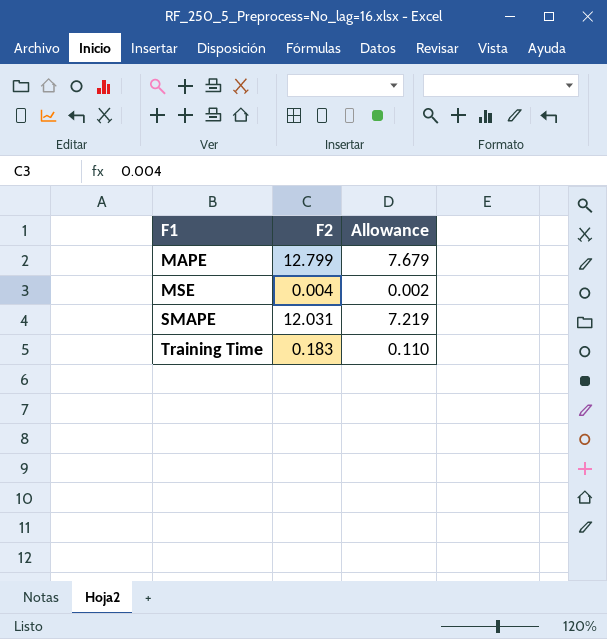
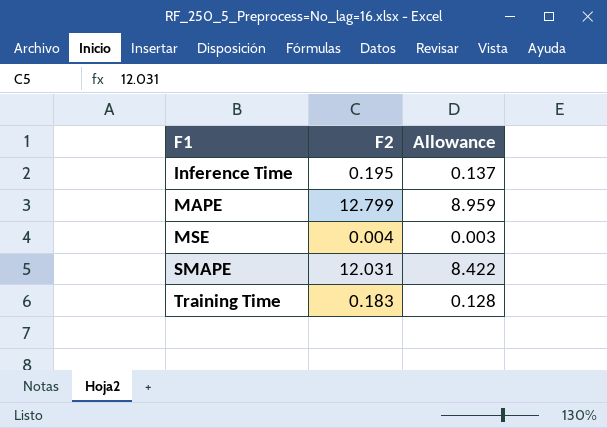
column Allowance | formula: [F2] * 0.6 -> [F2] * 0.7
row Inference Time: none -> 0.195 | 0.137

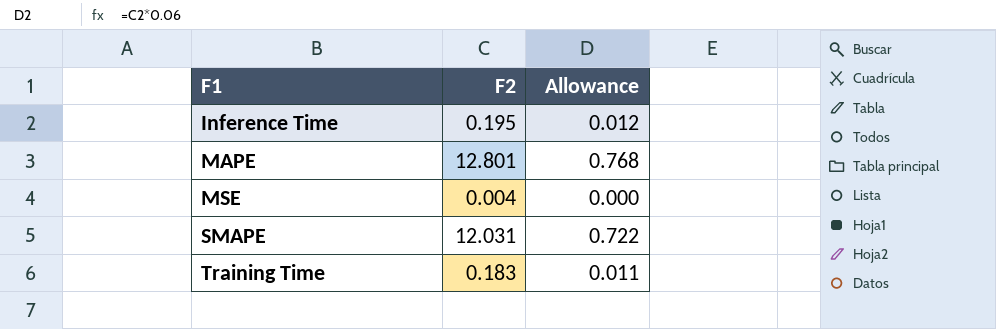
column Allowance | formula: [F2] * 0.7 -> [F2] * 0.06
MAPE | F2: 12.799 -> 12.801

